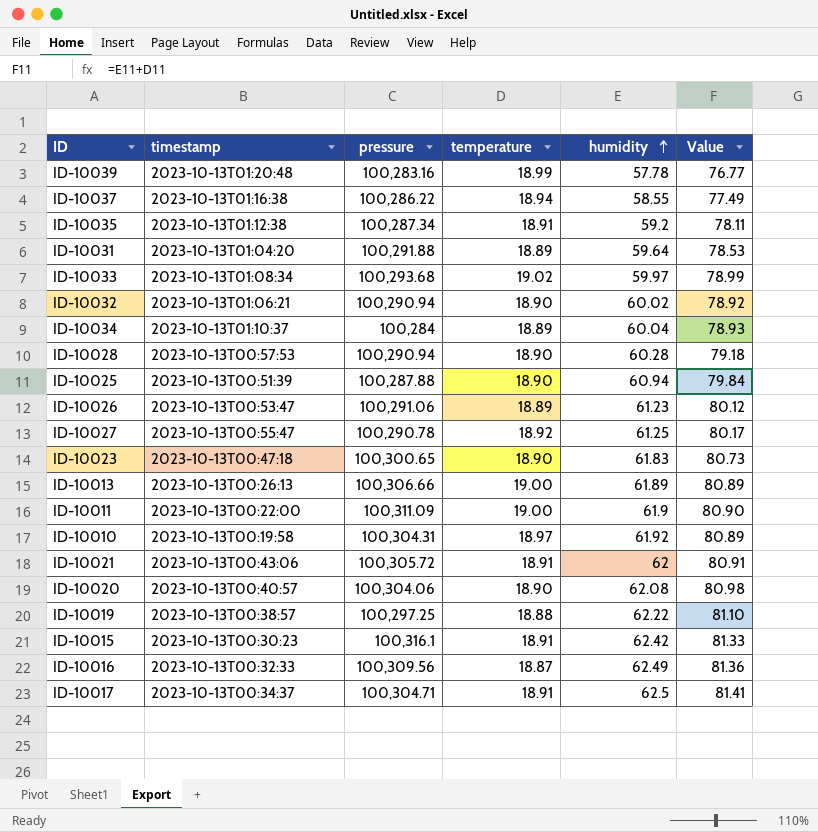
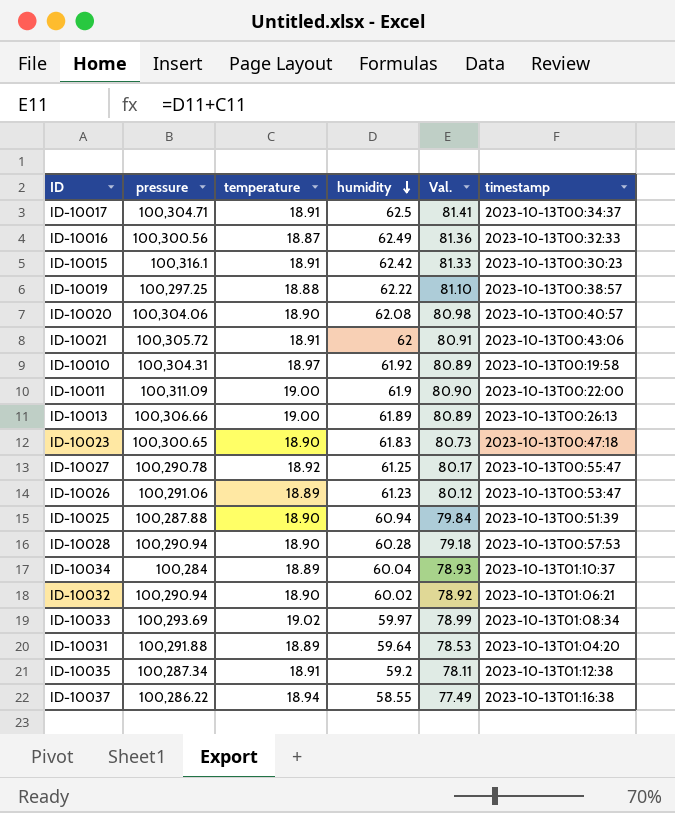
row order: humidity ascending -> humidity descending
column name: Value -> Val.
column timestamp | position: 2 -> 6
row ID-10039: 2023-10-13T01:20:48 | 100,283.16 | 18.99 | 57.78 | 76.77 -> none
ID-10016 | pressure: 100,309.56 -> 100,300.56
ID-10033 | pressure: 100,293.68 -> 100,293.69

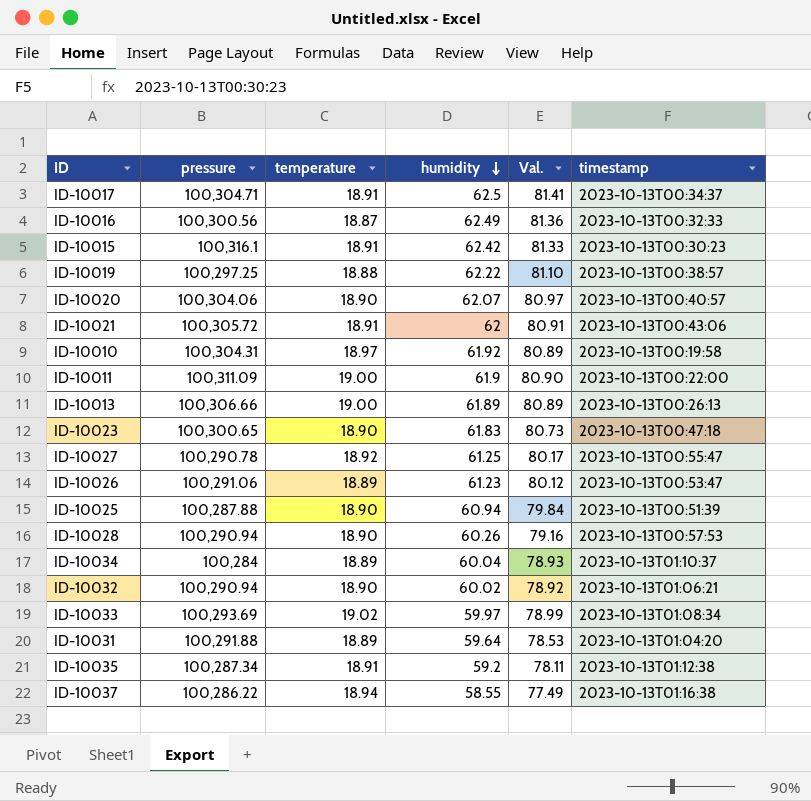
ID-10020 | humidity: 62.08 -> 62.07
ID-10020 | Val.: 80.98 -> 80.97
ID-10028 | humidity: 60.28 -> 60.26
ID-10028 | Val.: 79.18 -> 79.16

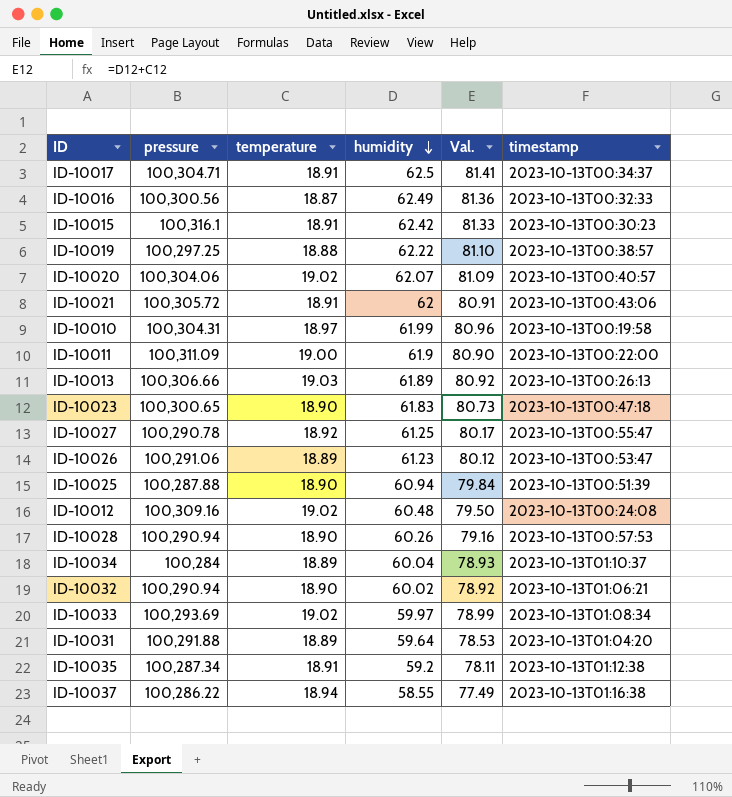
ID-10020 | temperature: 18.90 -> 19.02
ID-10020 | Val.: 80.97 -> 81.09
ID-10010 | humidity: 61.92 -> 61.99
ID-10010 | Val.: 80.89 -> 80.96
ID-10013 | temperature: 19.00 -> 19.03
ID-10013 | Val.: 80.89 -> 80.92
row ID-10012: none -> 100,309.16 | 19.02 | 60.48 | 79.50 | 2023-10-13T00:24:08

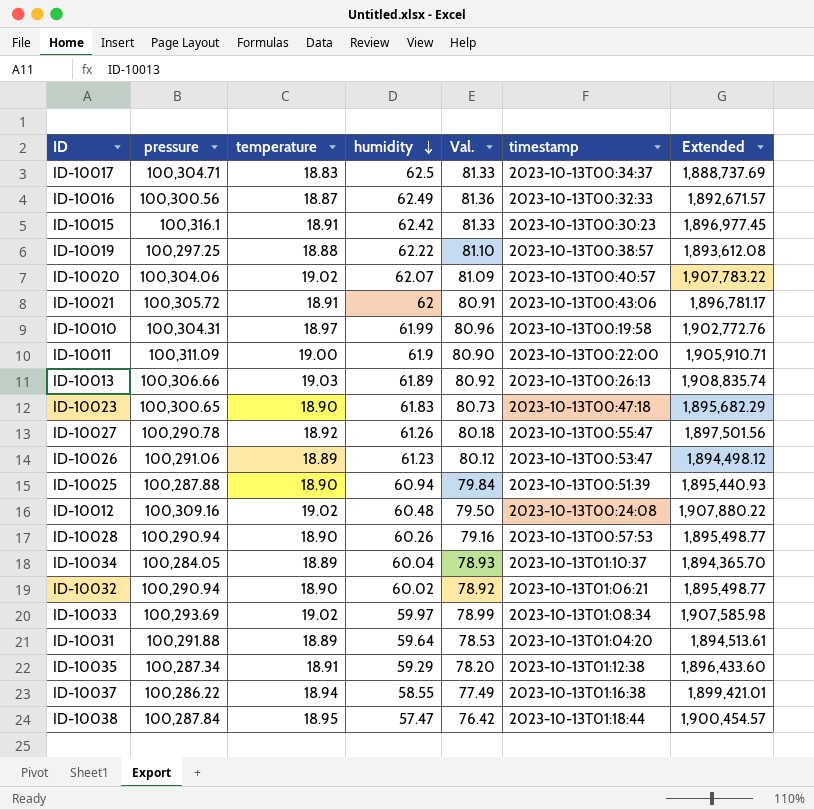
column Extended | formula: none -> [pressure] * [temperature]
ID-10017 | temperature: 18.91 -> 18.83
ID-10017 | Val.: 81.41 -> 81.33
ID-10027 | humidity: 61.25 -> 61.26
ID-10027 | Val.: 80.17 -> 80.18
ID-10034 | pressure: 100,284 -> 100,284.05
ID-10035 | humidity: 59.2 -> 59.29
ID-10035 | Val.: 78.11 -> 78.20
row ID-10038: none -> 100,287.84 | 18.95 | 57.47 | 76.42 | 2023-10-13T01:18:44 | 1,900,454.57

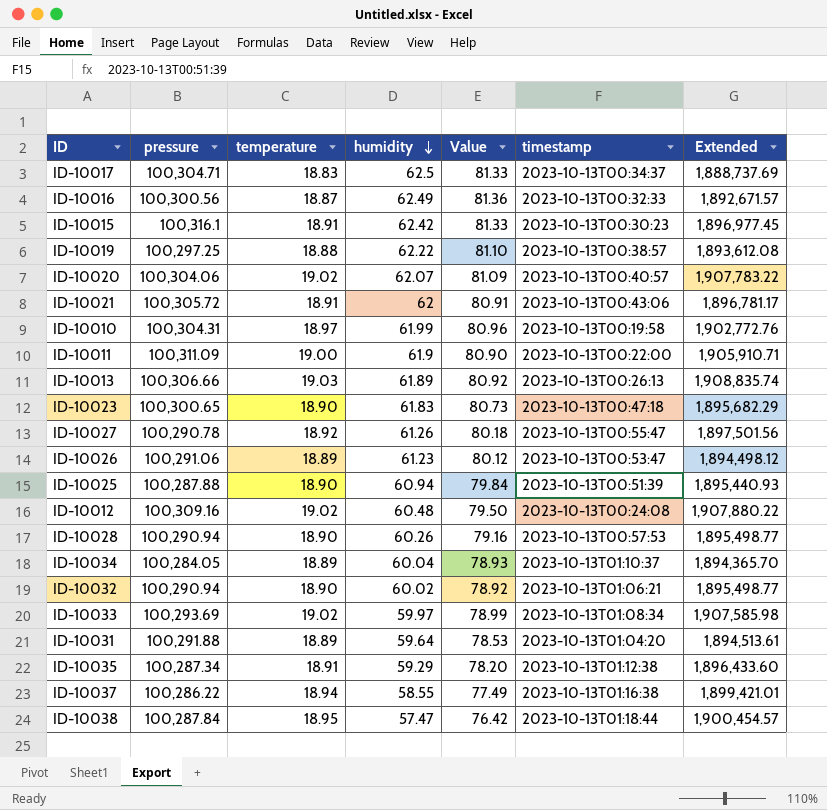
column name: Val. -> Value

